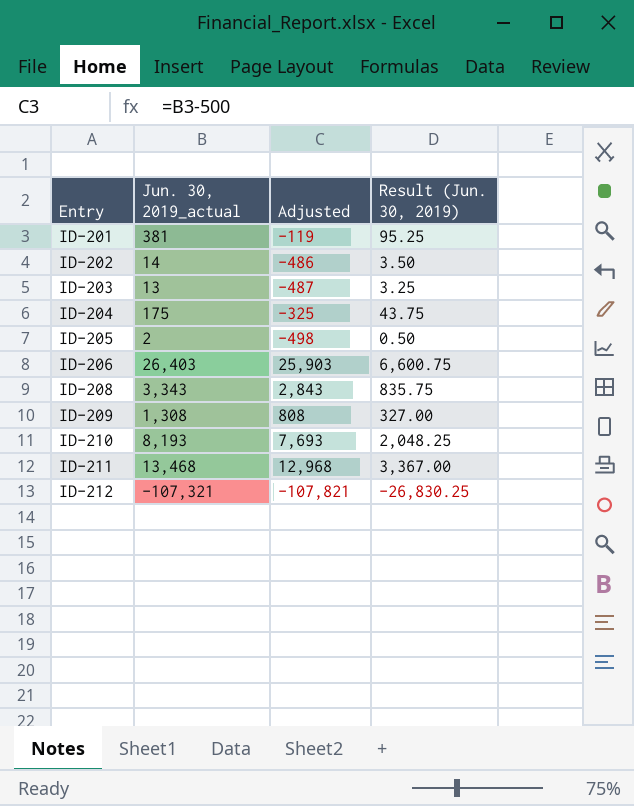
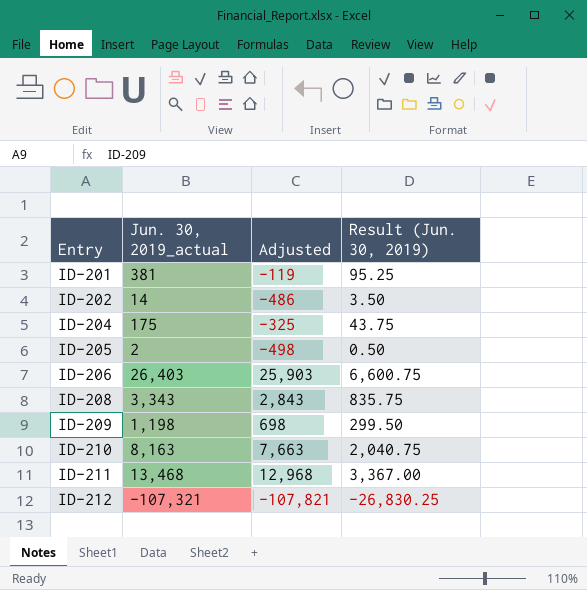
row ID-203: 13 | -487 | 3.25 -> none
ID-209 | Jun. 30, 2019_actual: 1,308 -> 1,198
ID-209 | Adjusted: 808 -> 698
ID-209 | Result (Jun. 30, 2019): 327.00 -> 299.50
ID-210 | Jun. 30, 2019_actual: 8,193 -> 8,163
ID-210 | Adjusted: 7,693 -> 7,663
ID-210 | Result (Jun. 30, 2019): 2,048.25 -> 2,040.75

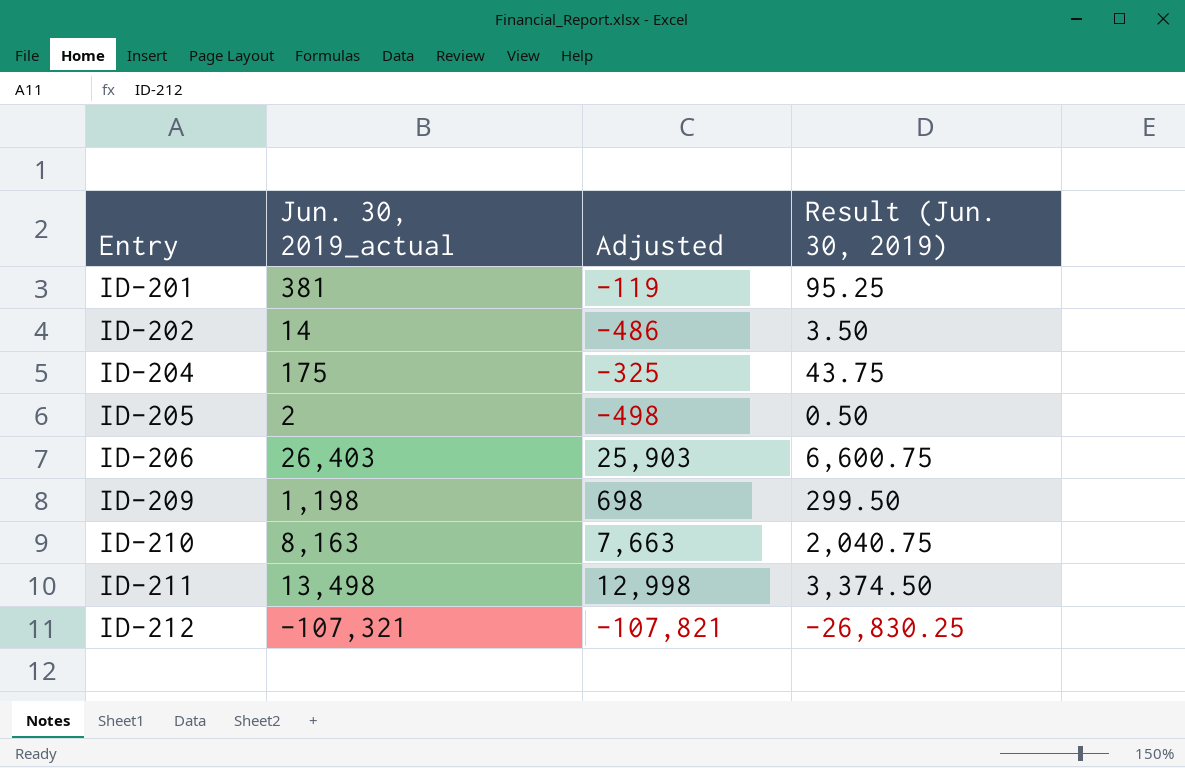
row ID-208: 3,343 | 2,843 | 835.75 -> none
ID-211 | Jun. 30, 2019_actual: 13,468 -> 13,498
ID-211 | Adjusted: 12,968 -> 12,998
ID-211 | Result (Jun. 30, 2019): 3,367.00 -> 3,374.50

